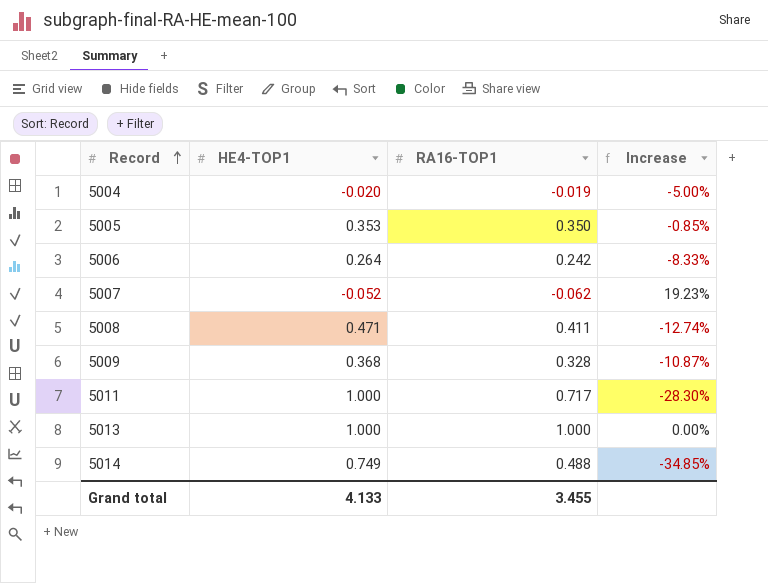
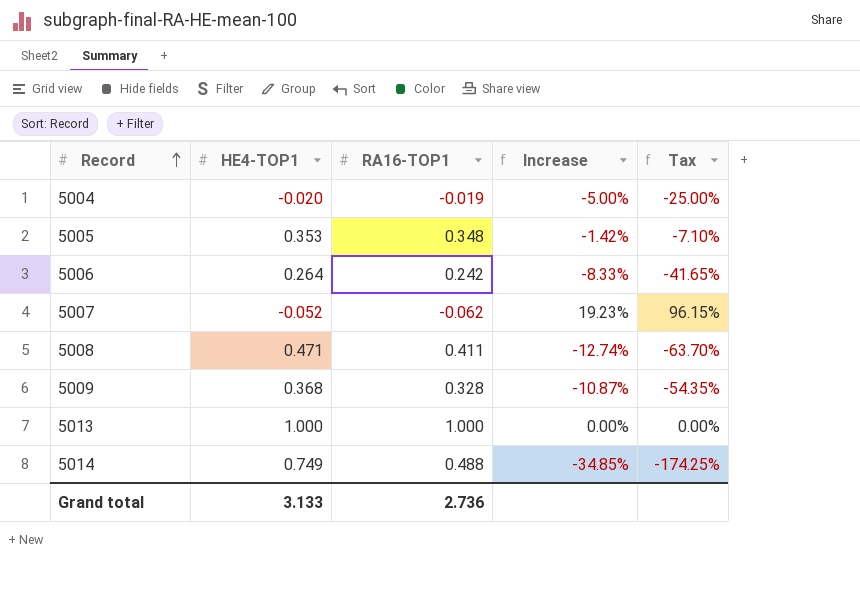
column Tax | formula: none -> [Increase] * 5
row 5011: 1.000 | 0.717 | -28.30% -> none
5005 | RA16-TOP1: 0.350 -> 0.348
5005 | Increase: -0.85% -> -1.42%
Grand total | HE4-TOP1: 4.133 -> 3.133
Grand total | RA16-TOP1: 3.455 -> 2.736

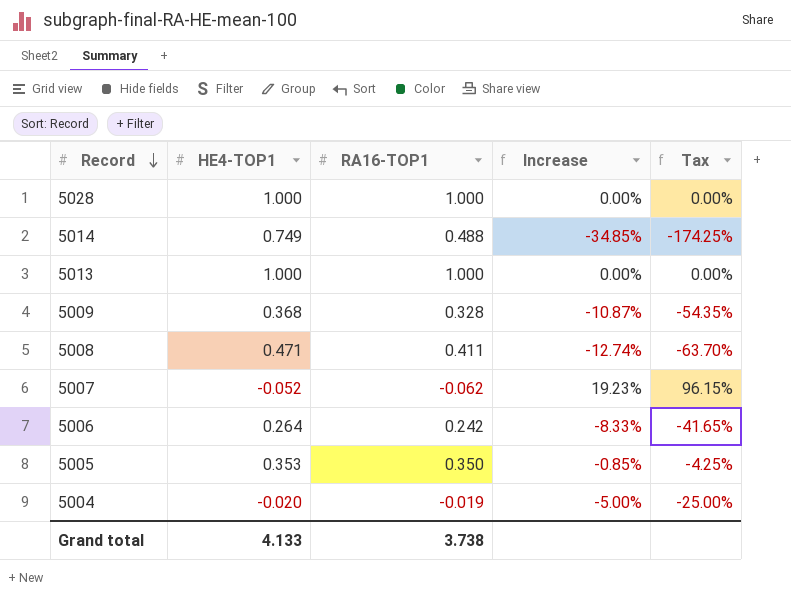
row order: Record ascending -> Record descending
row 5028: none -> 1.000 | 1.000 | 0.00% | 0.00%
5005 | RA16-TOP1: 0.348 -> 0.350
5005 | Increase: -1.42% -> -0.85%
5005 | Tax: -7.10% -> -4.25%
Grand total | HE4-TOP1: 3.133 -> 4.133
Grand total | RA16-TOP1: 2.736 -> 3.738

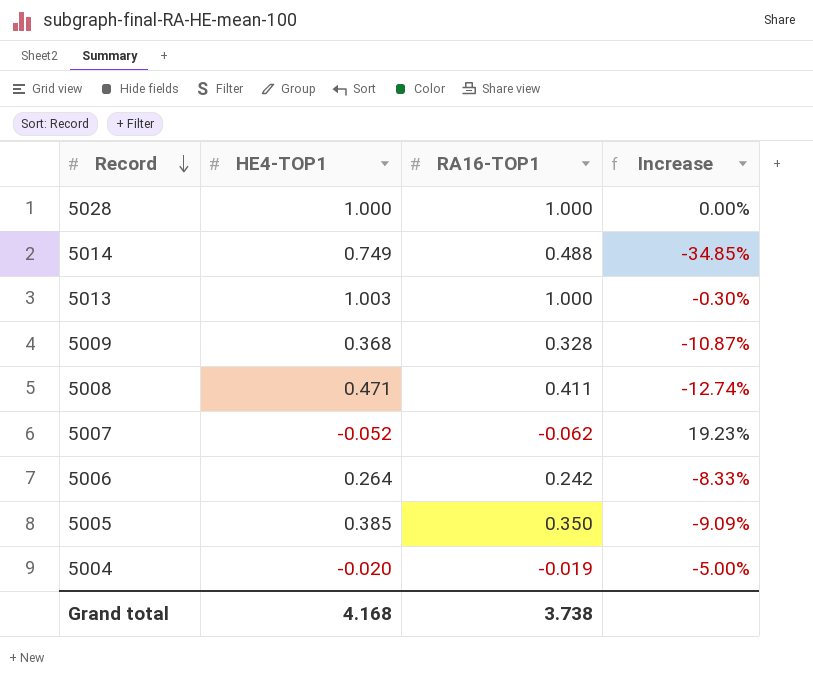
column Tax | formula: [Increase] * 5 -> none
5013 | HE4-TOP1: 1.000 -> 1.003
5013 | Increase: 0.00% -> -0.30%
5005 | HE4-TOP1: 0.353 -> 0.385
5005 | Increase: -0.85% -> -9.09%
Grand total | HE4-TOP1: 4.133 -> 4.168

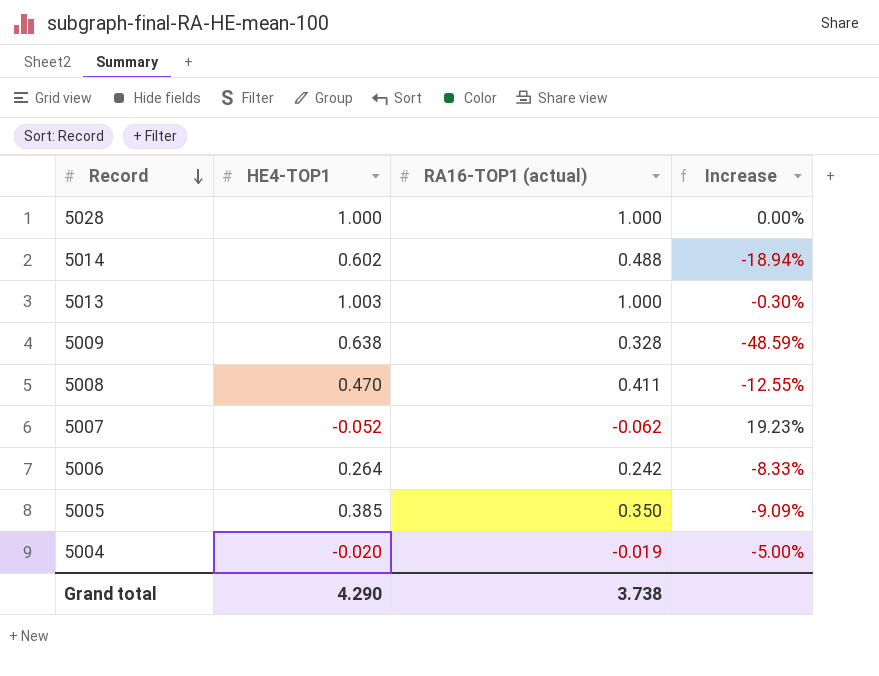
column name: RA16-TOP1 -> RA16-TOP1 (actual)
5014 | HE4-TOP1: 0.749 -> 0.602
5014 | Increase: -34.85% -> -18.94%
5009 | HE4-TOP1: 0.368 -> 0.638
5009 | Increase: -10.87% -> -48.59%
5008 | HE4-TOP1: 0.471 -> 0.470
5008 | Increase: -12.74% -> -12.55%
Grand total | HE4-TOP1: 4.168 -> 4.290

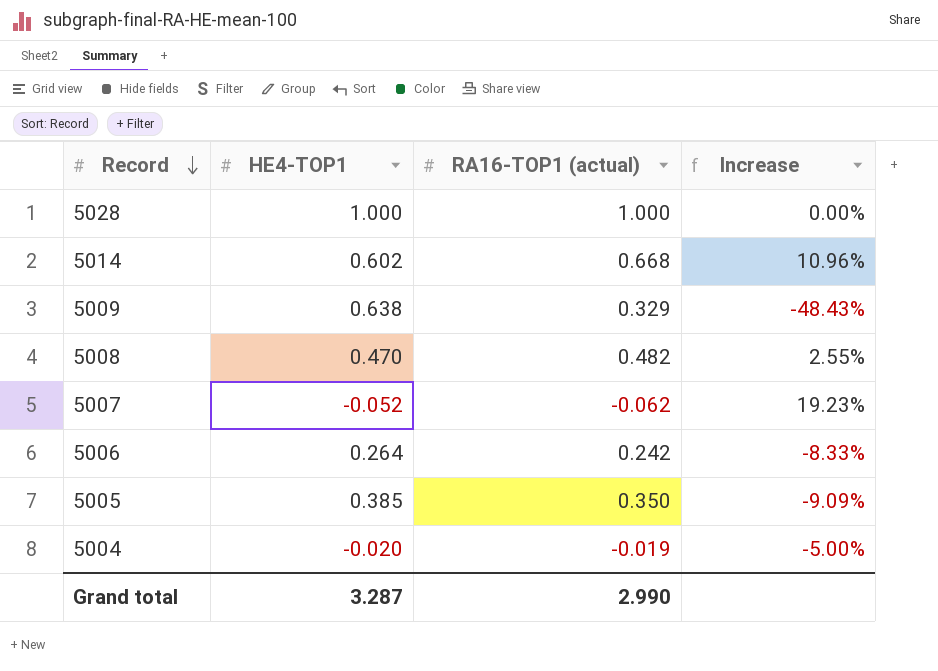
row 5013: 1.003 | 1.000 | -0.30% -> none
5014 | RA16-TOP1 (actual): 0.488 -> 0.668
5014 | Increase: -18.94% -> 10.96%
5009 | RA16-TOP1 (actual): 0.328 -> 0.329
5009 | Increase: -48.59% -> -48.43%
5008 | RA16-TOP1 (actual): 0.411 -> 0.482
5008 | Increase: -12.55% -> 2.55%
Grand total | HE4-TOP1: 4.290 -> 3.287
Grand total | RA16-TOP1 (actual): 3.738 -> 2.990

